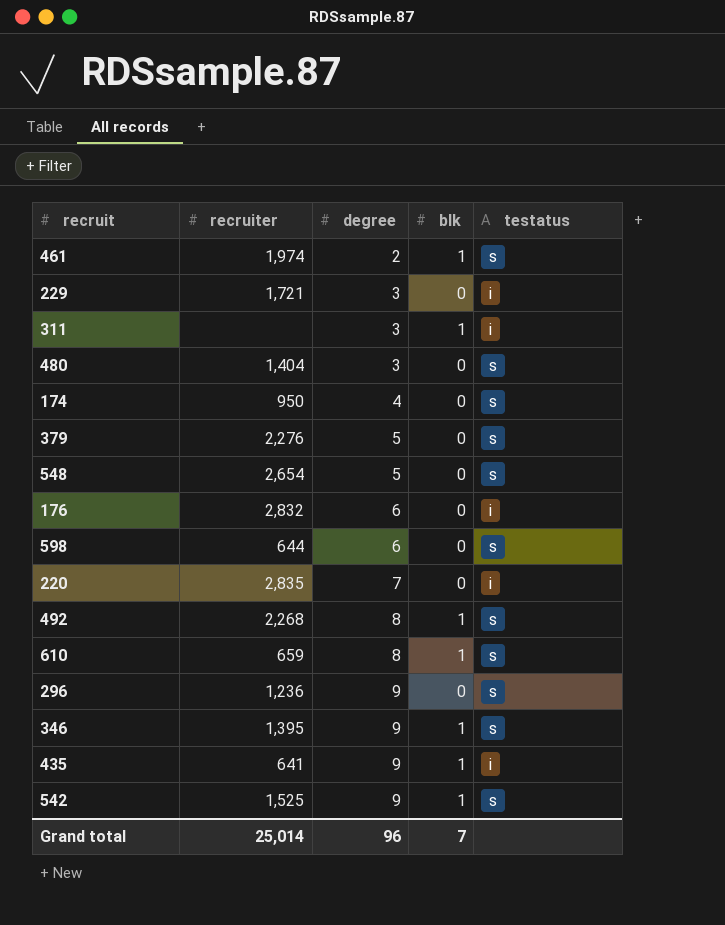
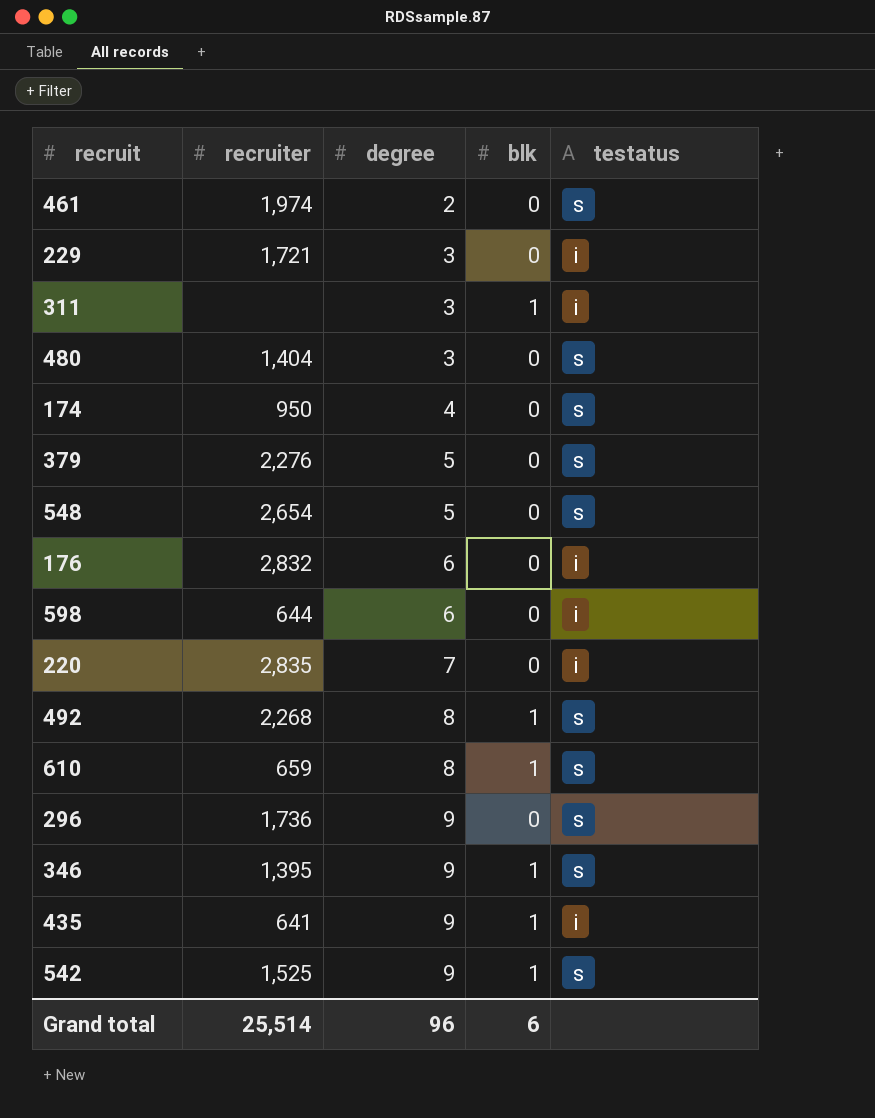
461 | blk: 1 -> 0
598 | testatus: s -> i
296 | recruiter: 1,236 -> 1,736
Grand total | recruiter: 25,014 -> 25,514
Grand total | blk: 7 -> 6

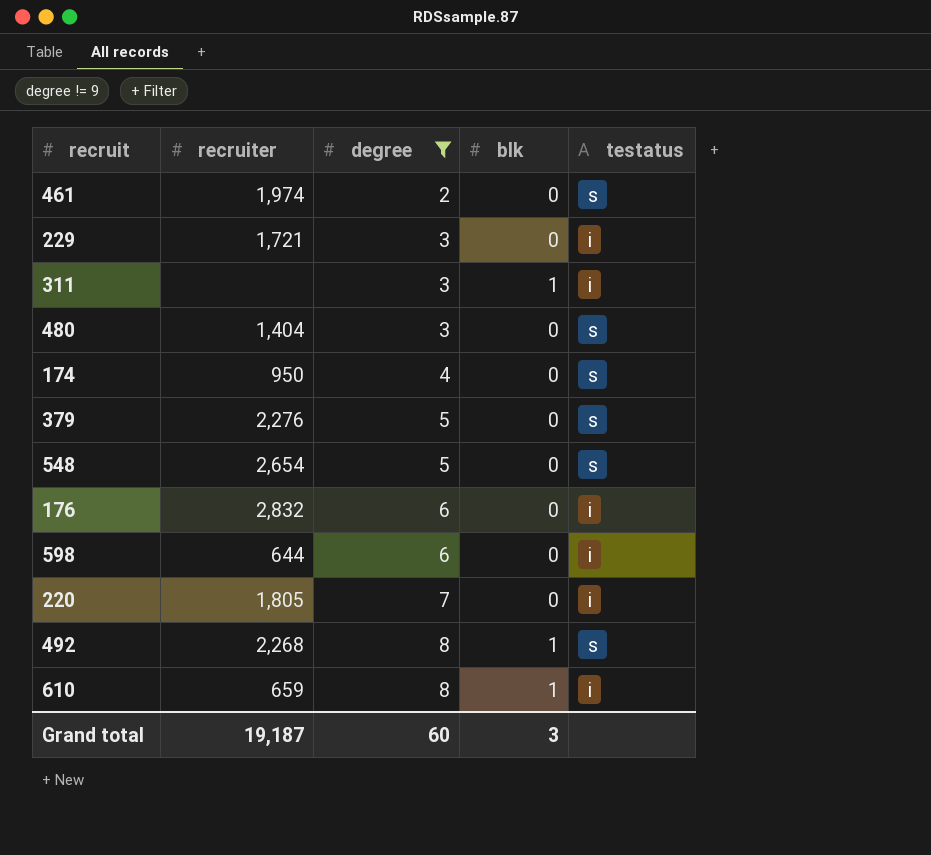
filter: none -> degree != 9
220 | recruiter: 2,835 -> 1,805
610 | testatus: s -> i
Grand total | recruiter: 25,514 -> 19,187
Grand total | degree: 96 -> 60
Grand total | blk: 6 -> 3

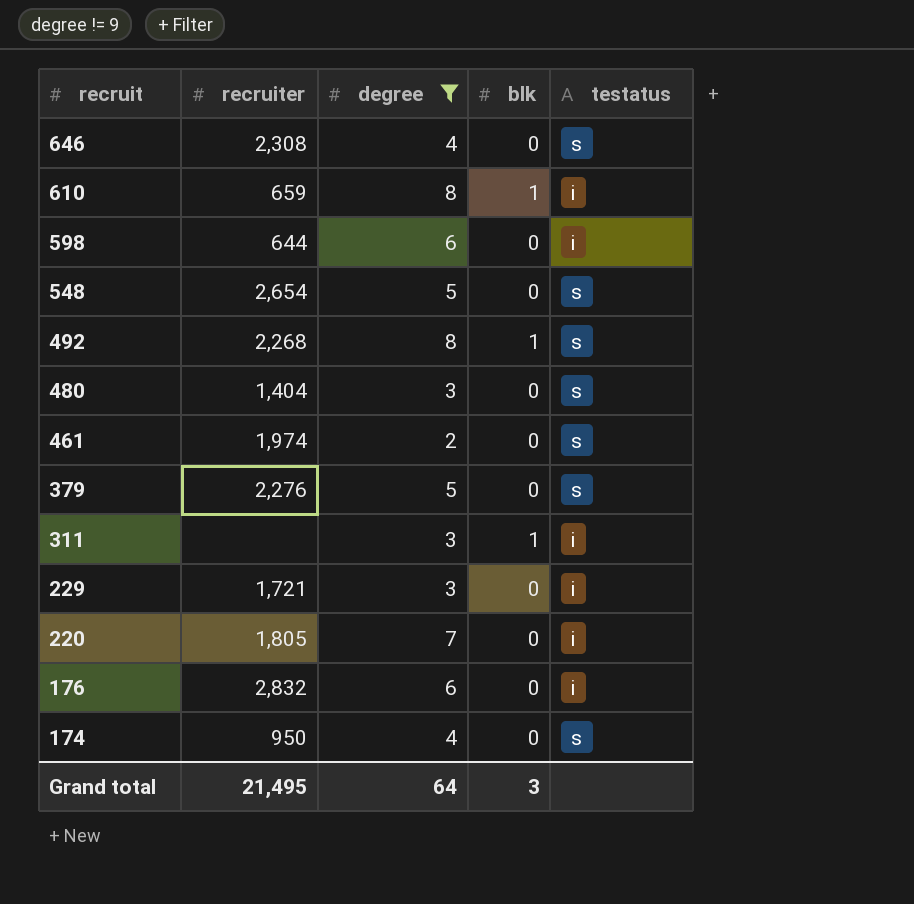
row order: degree ascending -> recruit descending
row 646: none -> 2,308 | 4 | 0 | s
Grand total | recruiter: 19,187 -> 21,495
Grand total | degree: 60 -> 64

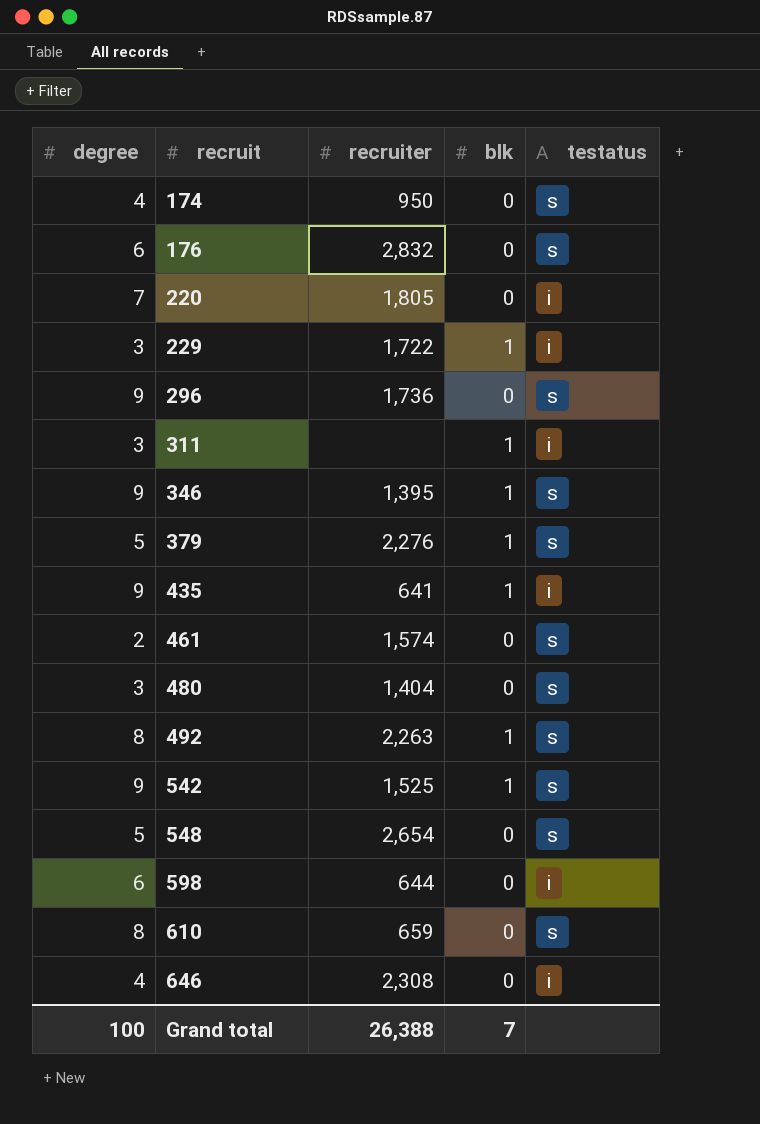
filter: degree != 9 -> none
row order: recruit descending -> recruit ascending
column degree | position: 3 -> 1
176 | testatus: i -> s
229 | recruiter: 1,721 -> 1,722
229 | blk: 0 -> 1
379 | blk: 0 -> 1
461 | recruiter: 1,974 -> 1,574
492 | recruiter: 2,268 -> 2,263
610 | blk: 1 -> 0
610 | testatus: i -> s
646 | testatus: s -> i
Grand total | degree: 64 -> 100
Grand total | recruiter: 21,495 -> 26,388
Grand total | blk: 3 -> 7

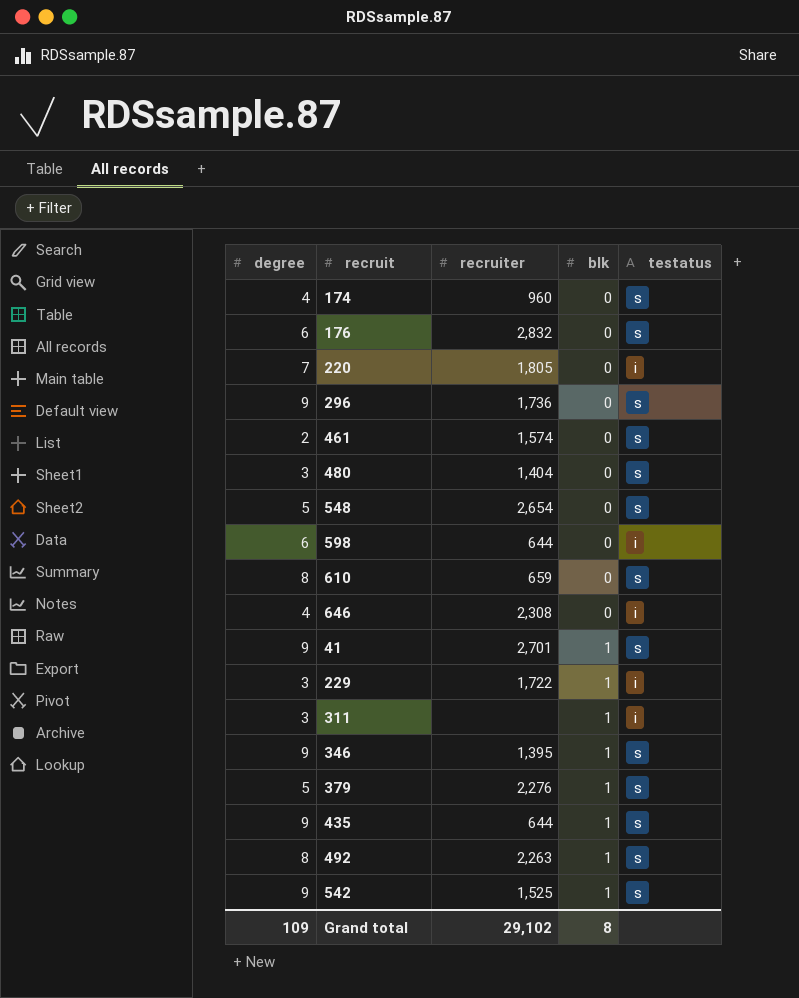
row order: recruit ascending -> blk ascending
174 | recruiter: 950 -> 960
row 41: none -> 9 | 2,701 | 1 | s
435 | recruiter: 641 -> 644
435 | testatus: i -> s
Grand total | degree: 100 -> 109
Grand total | recruiter: 26,388 -> 29,102
Grand total | blk: 7 -> 8

